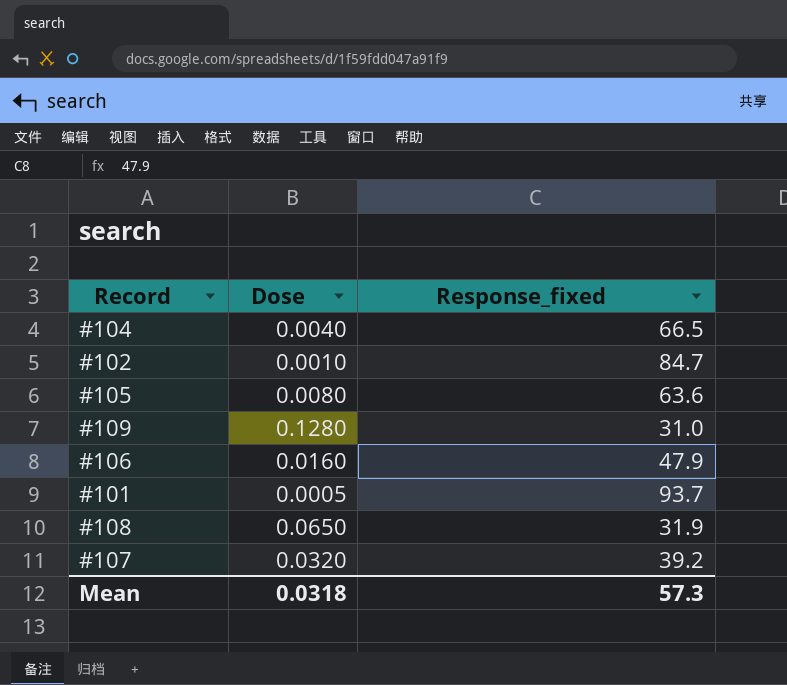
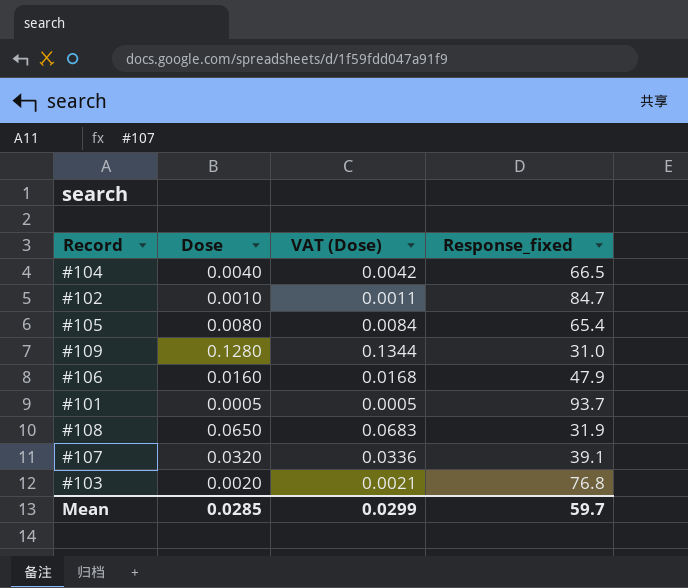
column VAT (Dose) | formula: none -> [Dose] * 1.05
#105 | Response_fixed: 63.6 -> 65.4
#107 | Response_fixed: 39.2 -> 39.1
row #103: none -> 0.0020 | 0.0021 | 76.8
Mean | Dose: 0.0318 -> 0.0285
Mean | Response_fixed: 57.3 -> 59.7

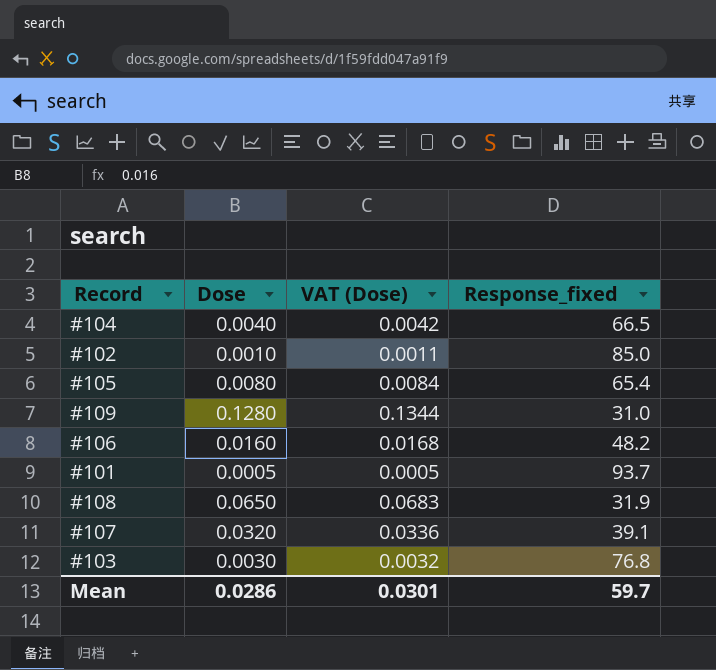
#102 | Response_fixed: 84.7 -> 85.0
#106 | Response_fixed: 47.9 -> 48.2
#103 | Dose: 0.0020 -> 0.0030
#103 | VAT (Dose): 0.0021 -> 0.0032
Mean | Dose: 0.0285 -> 0.0286
Mean | VAT (Dose): 0.0299 -> 0.0301

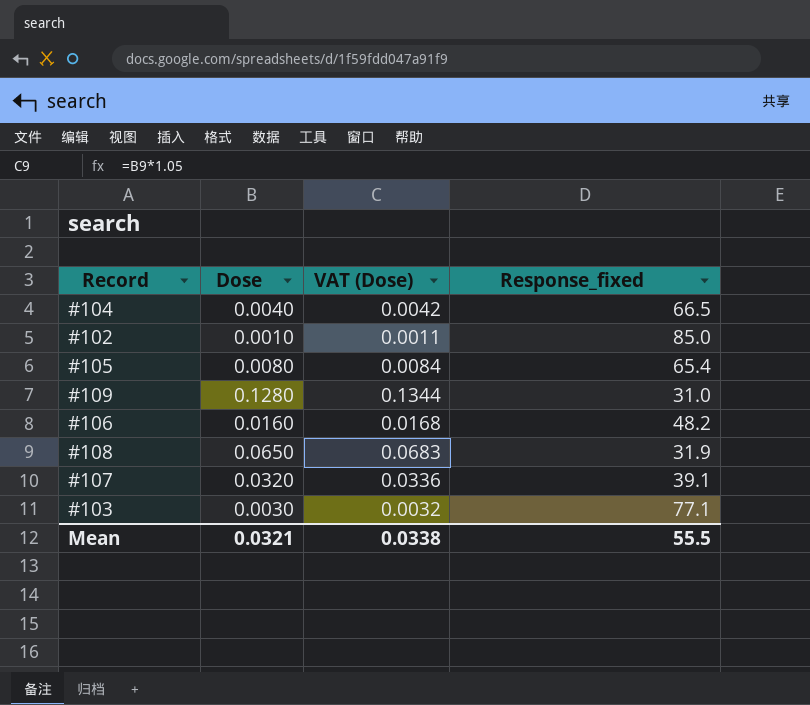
row #101: 0.0005 | 0.0005 | 93.7 -> none
#103 | Response_fixed: 76.8 -> 77.1
Mean | Dose: 0.0286 -> 0.0321
Mean | VAT (Dose): 0.0301 -> 0.0338
Mean | Response_fixed: 59.7 -> 55.5

